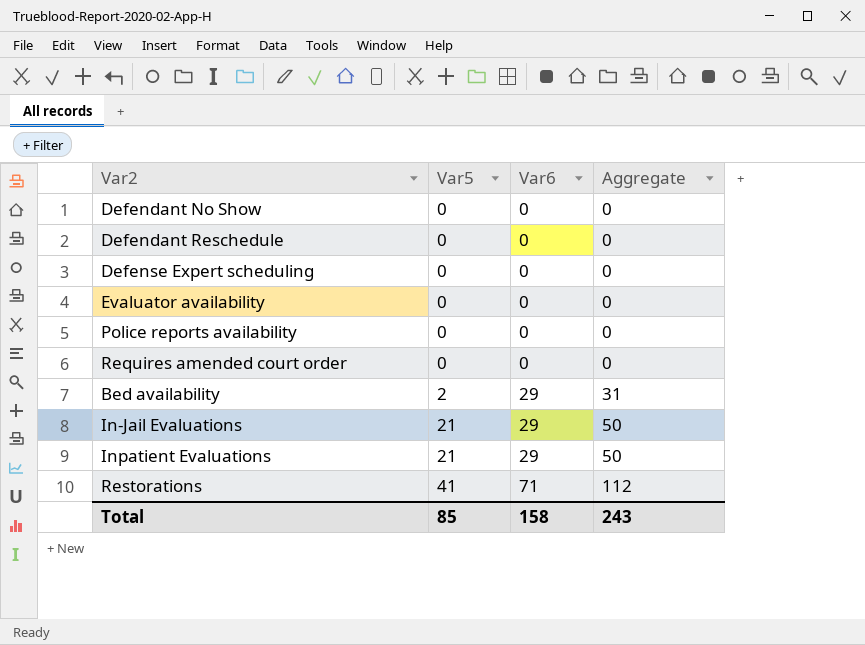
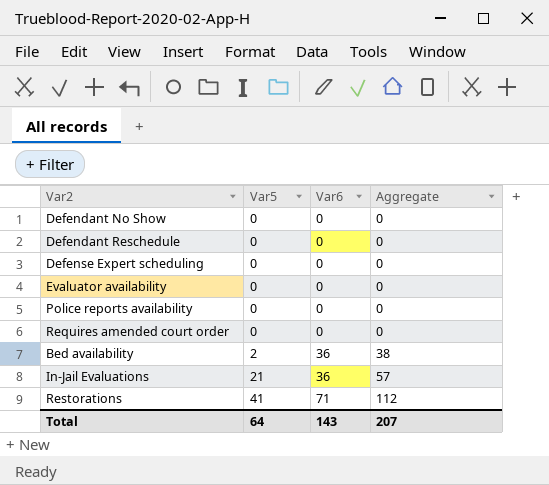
row Inpatient Evaluations: 21 | 29 | 50 -> none
Bed availability | Var6: 29 -> 36
Bed availability | Aggregate: 31 -> 38
In-Jail Evaluations | Var6: 29 -> 36
In-Jail Evaluations | Aggregate: 50 -> 57
Total | Var5: 85 -> 64
Total | Var6: 158 -> 143
Total | Aggregate: 243 -> 207

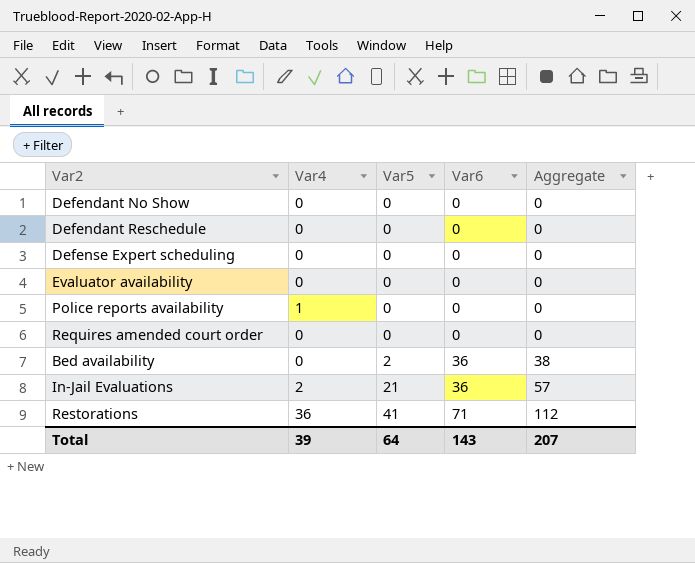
column Var4 | position: none -> 2

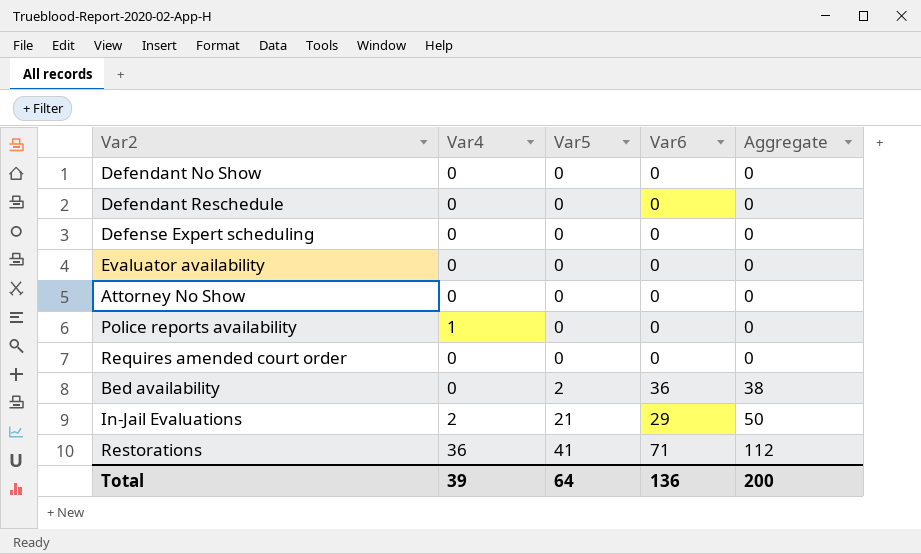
row Attorney No Show: none -> 0 | 0 | 0 | 0
In-Jail Evaluations | Var6: 36 -> 29
In-Jail Evaluations | Aggregate: 57 -> 50
Total | Var6: 143 -> 136
Total | Aggregate: 207 -> 200

